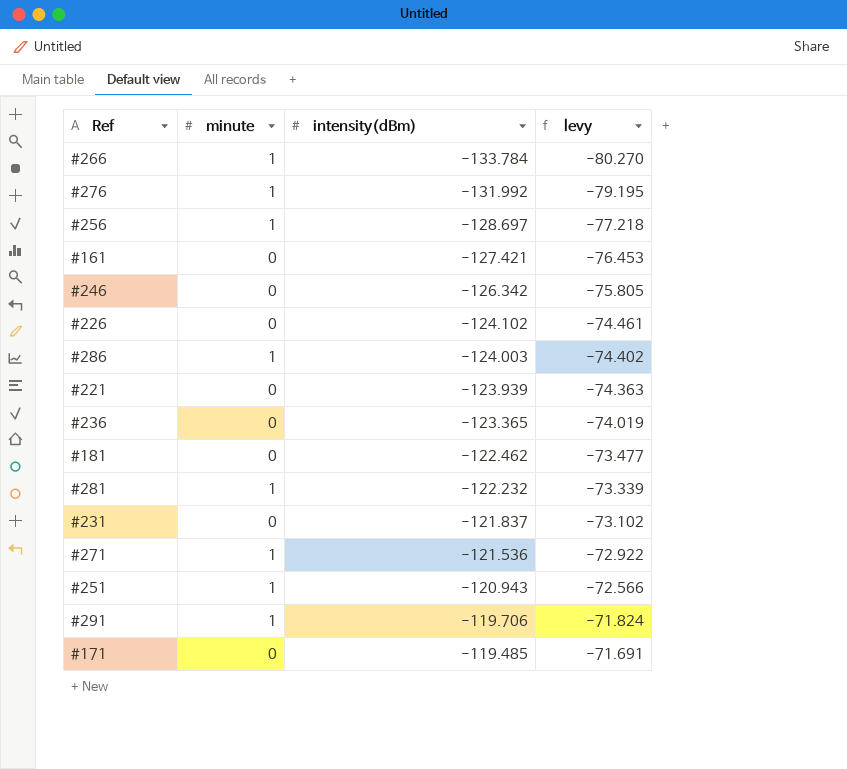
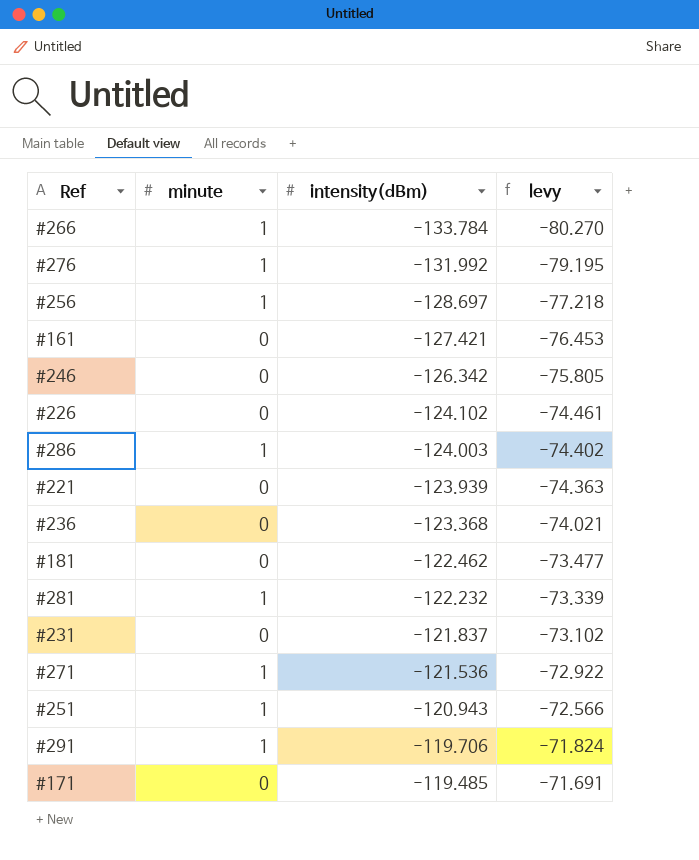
#236 | intensity(dBm): -123.365 -> -123.368
#236 | levy: -74.019 -> -74.021

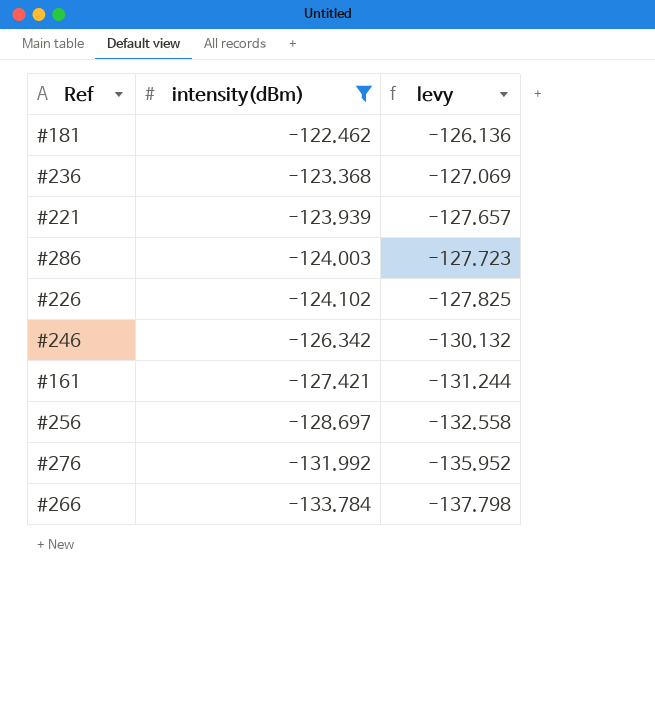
filter: none -> intensity(dBm) <= -122.462
row order: intensity(dBm) ascending -> intensity(dBm) descending
column minute | position: 2 -> none
column levy | formula: [intensity(dBm)] * 0.6 -> [intensity(dBm)] * 1.03

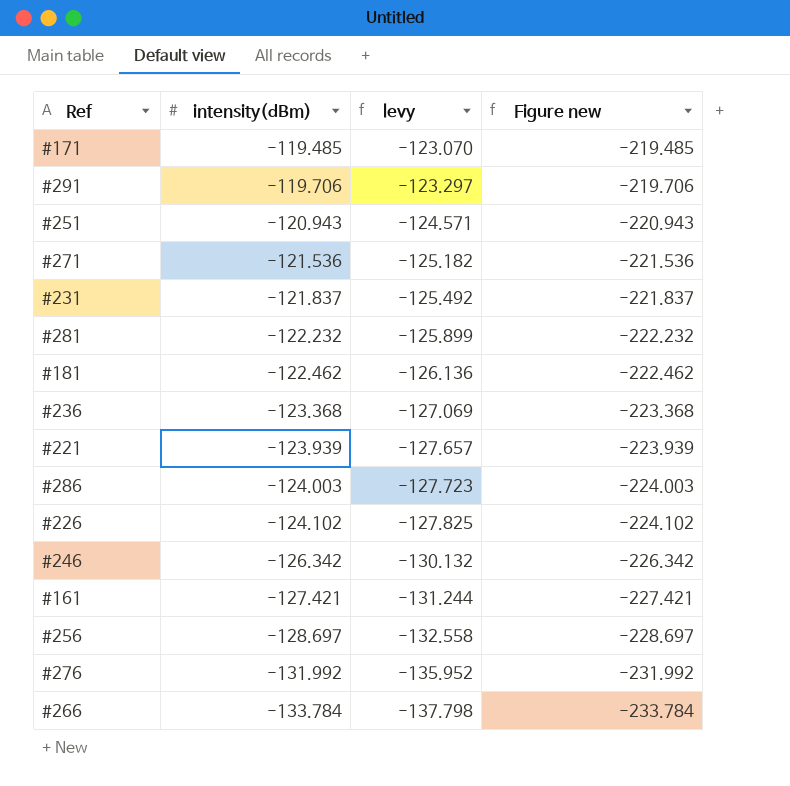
filter: intensity(dBm) <= -122.462 -> none
column Figure new | formula: none -> [intensity(dBm)] - 100

